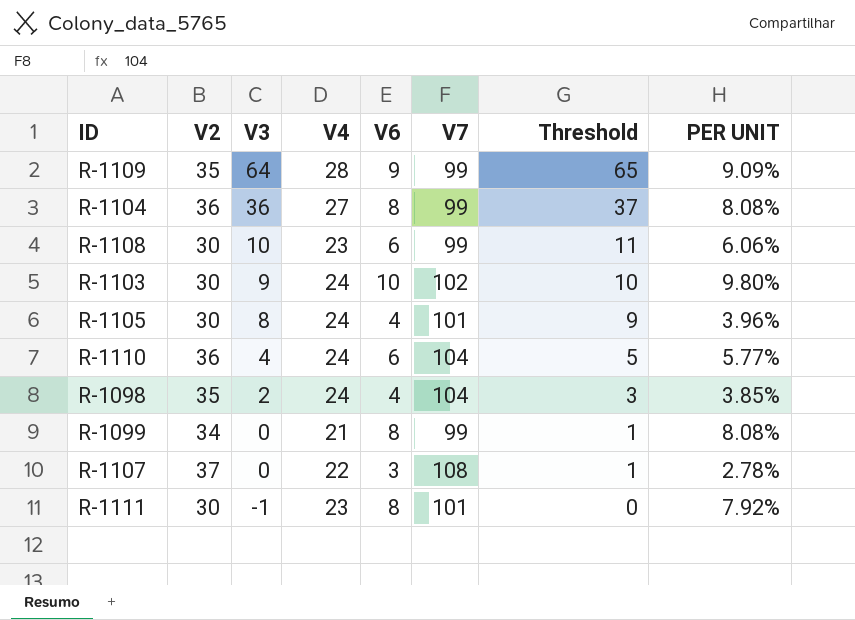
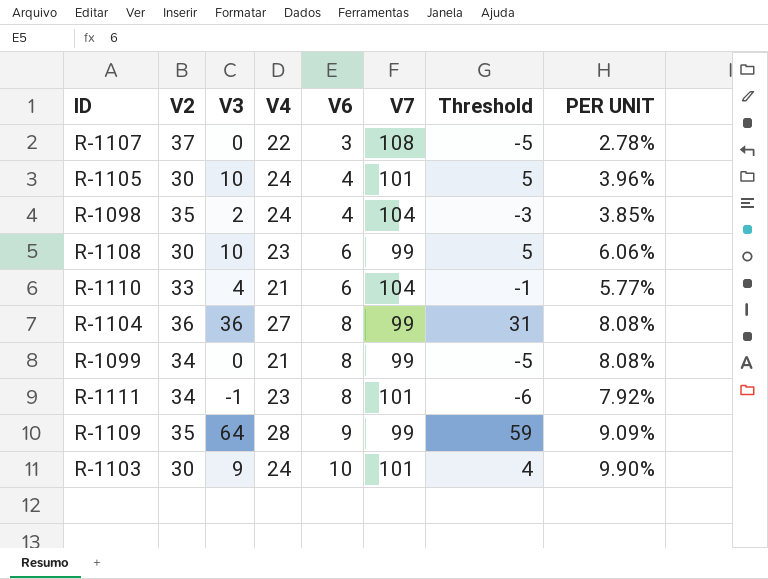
row order: V3 descending -> V6 ascending
column Threshold | formula: [V3] + 1 -> [V3] - 5
R-1105 | V3: 8 -> 10
R-1110 | V2: 36 -> 33
R-1110 | V4: 24 -> 21
R-1111 | V2: 30 -> 34
R-1103 | V7: 102 -> 101
R-1103 | PER UNIT: 9.80% -> 9.90%

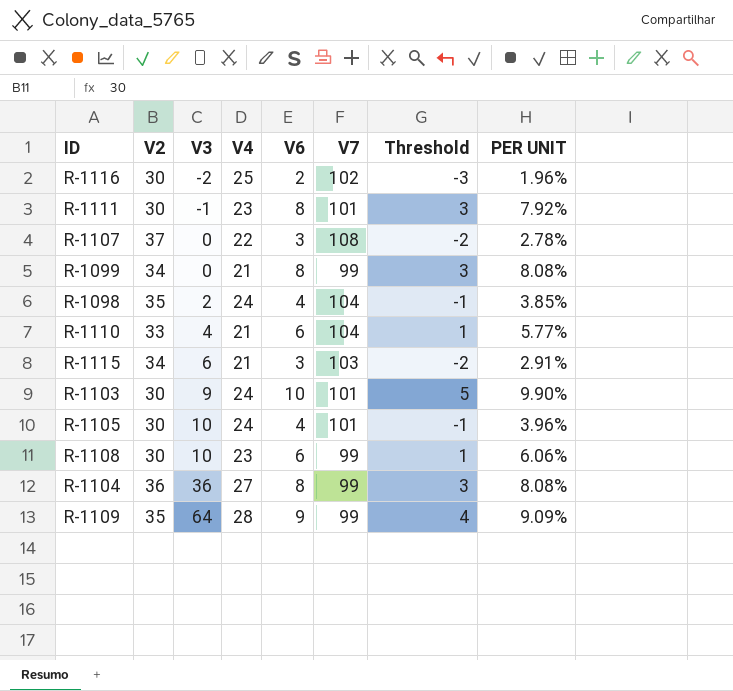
row order: V6 ascending -> V3 ascending
column Threshold | formula: [V3] - 5 -> [V6] - 5
row R-1116: none -> 30 | -2 | 25 | 2 | 102 | -3 | 1.96%
R-1111 | V2: 34 -> 30
row R-1115: none -> 34 | 6 | 21 | 3 | 103 | -2 | 2.91%

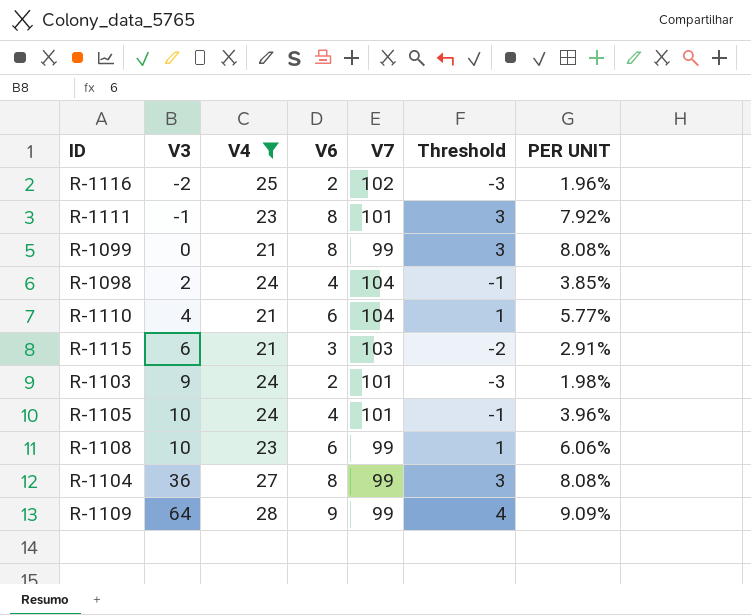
filter: none -> V4 != 22
column V2 | position: 2 -> none
R-1103 | V6: 10 -> 2
R-1103 | Threshold: 5 -> -3
R-1103 | PER UNIT: 9.90% -> 1.98%

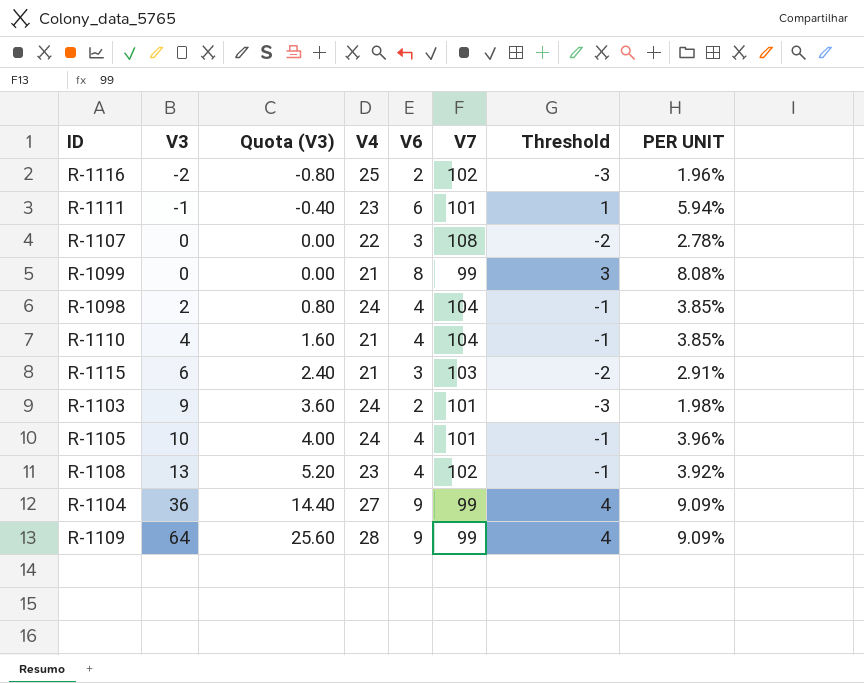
filter: V4 != 22 -> none
column Quota (V3) | formula: none -> [V3] * 0.4
R-1111 | V6: 8 -> 6
R-1111 | Threshold: 3 -> 1
R-1111 | PER UNIT: 7.92% -> 5.94%
R-1110 | V6: 6 -> 4
R-1110 | Threshold: 1 -> -1
R-1110 | PER UNIT: 5.77% -> 3.85%
R-1108 | V3: 10 -> 13
R-1108 | V6: 6 -> 4
R-1108 | V7: 99 -> 102
R-1108 | Threshold: 1 -> -1
R-1108 | PER UNIT: 6.06% -> 3.92%
R-1104 | V6: 8 -> 9
R-1104 | Threshold: 3 -> 4
R-1104 | PER UNIT: 8.08% -> 9.09%

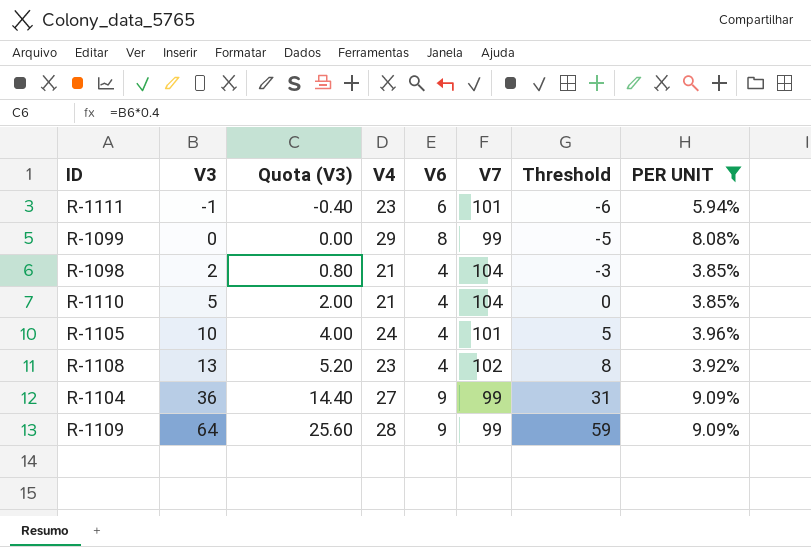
filter: none -> PER UNIT >= 3.85%
column Threshold | formula: [V6] - 5 -> [V3] - 5
R-1099 | V4: 21 -> 29
R-1098 | V4: 24 -> 21
R-1110 | V3: 4 -> 5
R-1110 | Quota (V3): 1.60 -> 2.00

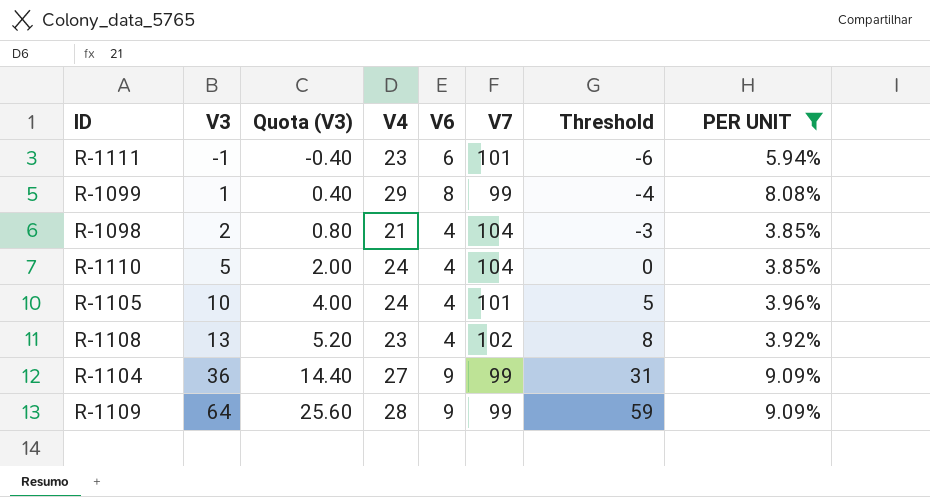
R-1099 | V3: 0 -> 1
R-1099 | Quota (V3): 0.00 -> 0.40
R-1099 | Threshold: -5 -> -4
R-1110 | V4: 21 -> 24

